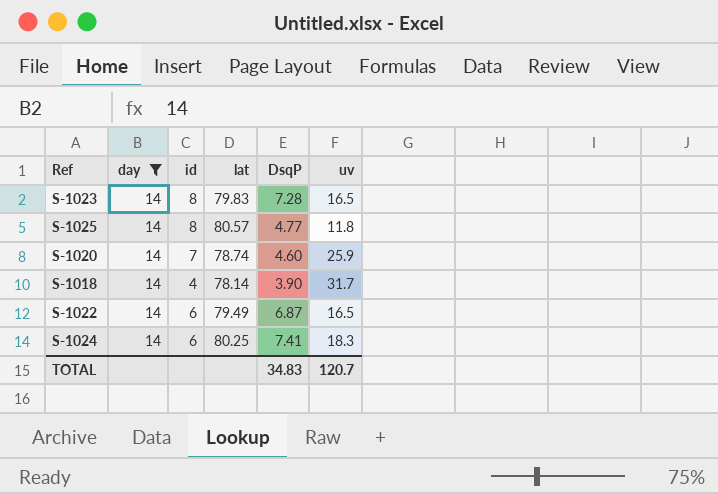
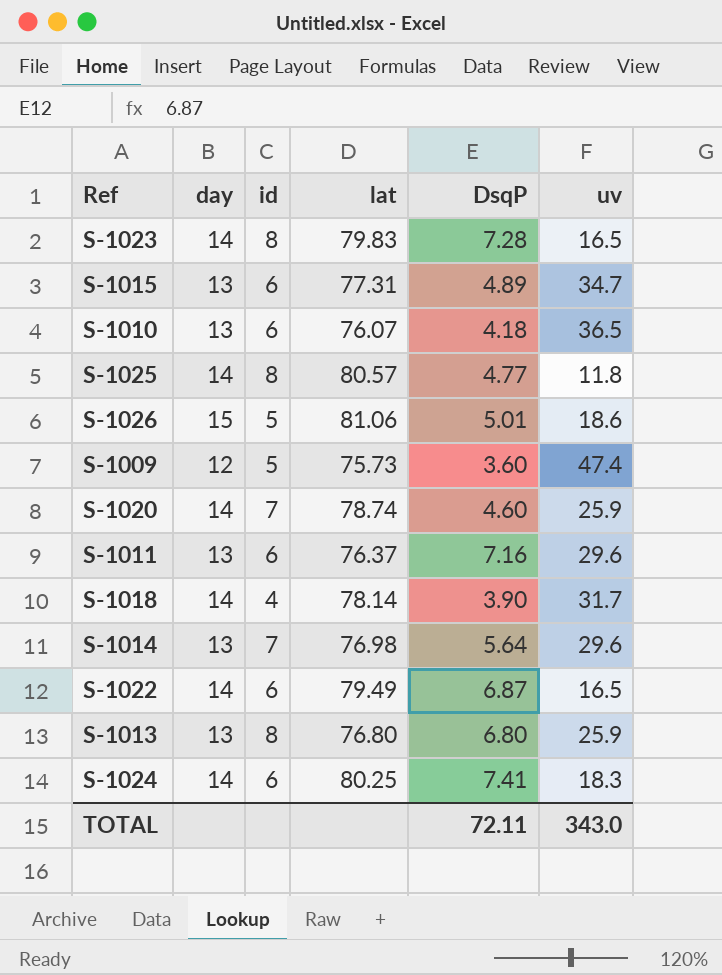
filter: day = 14 -> none
TOTAL | DsqP: 34.83 -> 72.11
TOTAL | uv: 120.7 -> 343.0

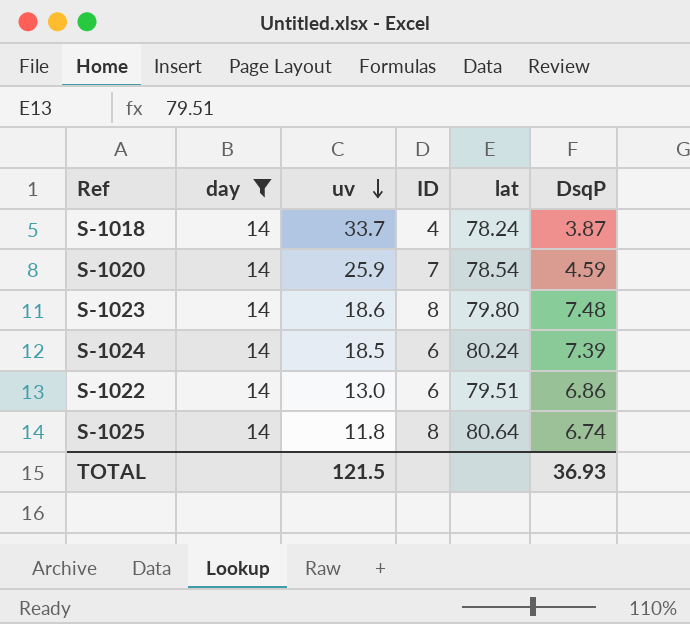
filter: none -> day = 14
row order: none -> uv descending
column uv | position: 6 -> 3
column name: id -> ID
S-1018 | uv: 31.7 -> 33.7
S-1018 | lat: 78.14 -> 78.24
S-1018 | DsqP: 3.90 -> 3.87
S-1020 | lat: 78.74 -> 78.54
S-1020 | DsqP: 4.60 -> 4.59
S-1023 | uv: 16.5 -> 18.6
S-1023 | lat: 79.83 -> 79.80
S-1023 | DsqP: 7.28 -> 7.48
S-1024 | uv: 18.3 -> 18.5
S-1024 | lat: 80.25 -> 80.24
S-1024 | DsqP: 7.41 -> 7.39
S-1022 | uv: 16.5 -> 13.0
S-1022 | lat: 79.49 -> 79.51
S-1022 | DsqP: 6.87 -> 6.86
S-1025 | lat: 80.57 -> 80.64
S-1025 | DsqP: 4.77 -> 6.74
TOTAL | uv: 343.0 -> 121.5
TOTAL | DsqP: 72.11 -> 36.93

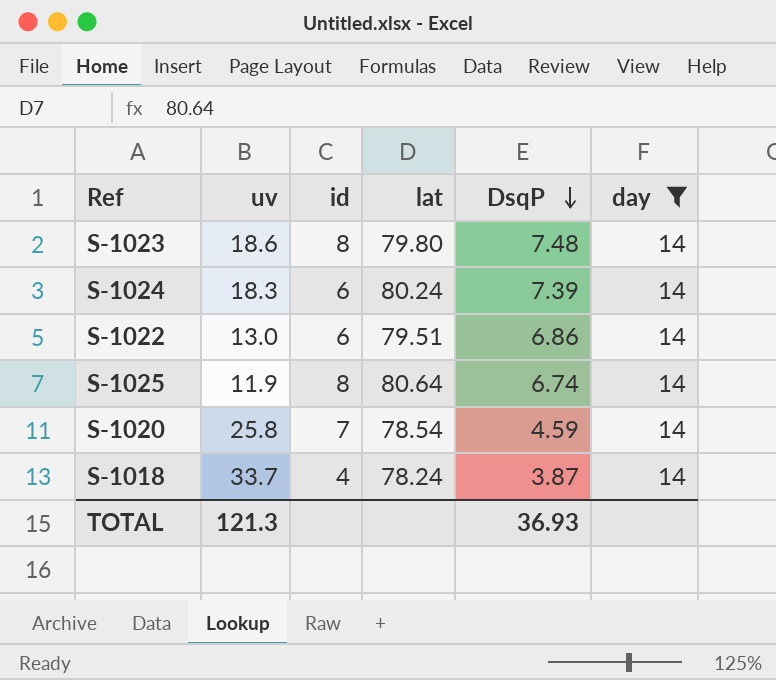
row order: uv descending -> DsqP descending
column name: ID -> id
column day | position: 2 -> 6
S-1024 | uv: 18.5 -> 18.3
S-1025 | uv: 11.8 -> 11.9
S-1020 | uv: 25.9 -> 25.8
TOTAL | uv: 121.5 -> 121.3

